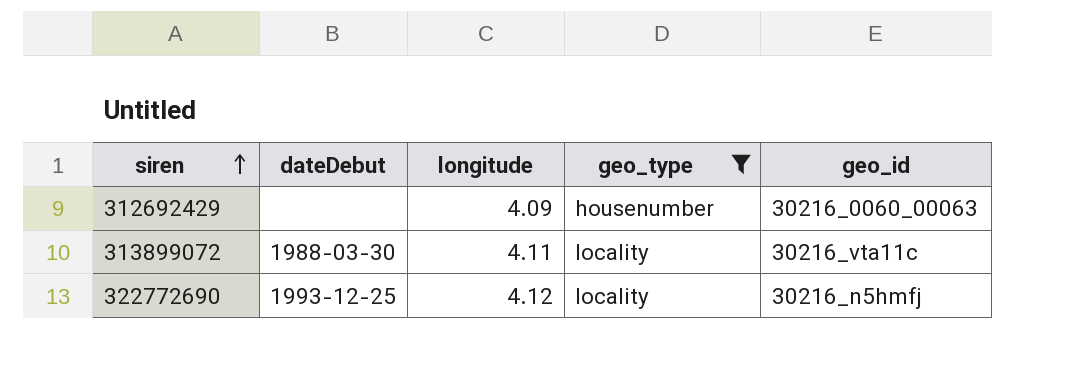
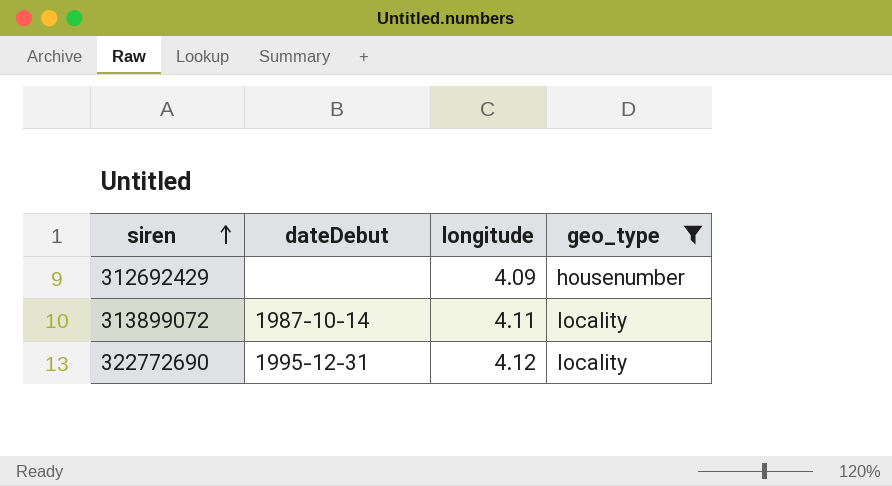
column geo_id | position: 5 -> none
313899072 | dateDebut: 1988-03-30 -> 1987-10-14
322772690 | dateDebut: 1993-12-25 -> 1995-12-31

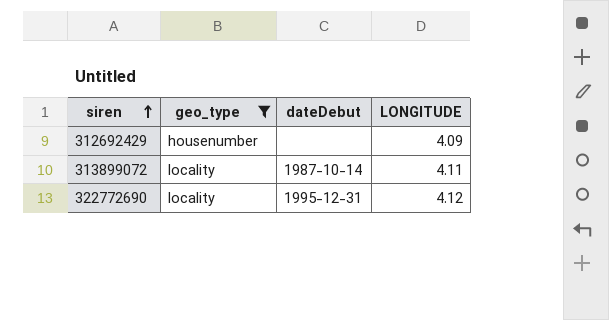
column geo_type | position: 4 -> 2
column name: longitude -> LONGITUDE

